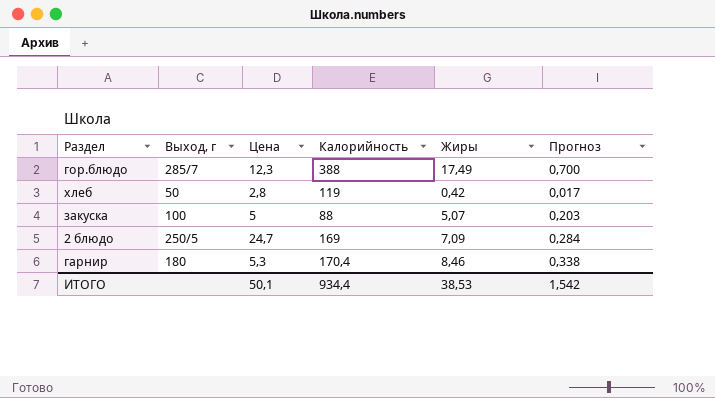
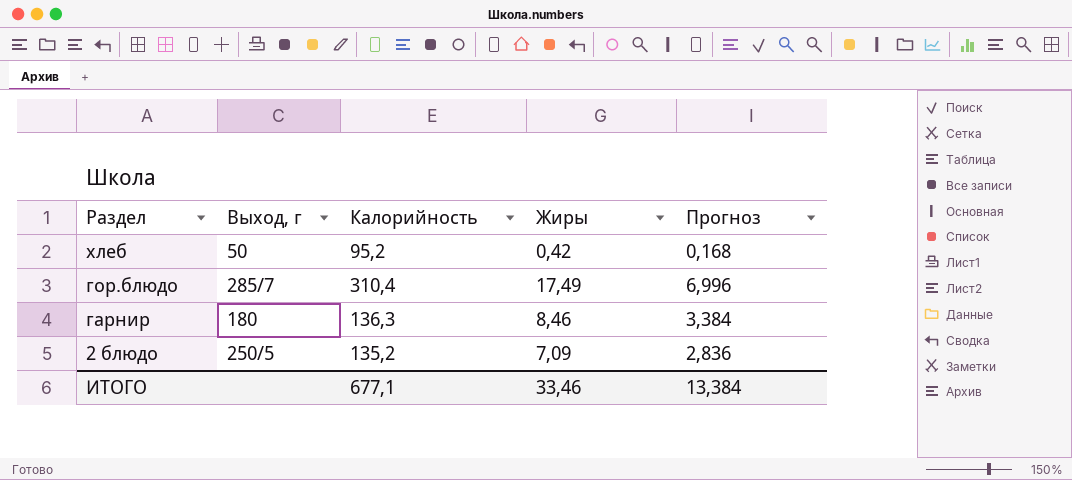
row order: none -> Раздел descending
column Цена | position: 3 -> none
column Прогноз | formula: [Жиры] * 0,04 -> [Жиры] * 0,4
row закуска: 100 | 5 | 88 | 5,07 | 0,203 -> none
хлеб | Калорийность: 119 -> 95,2
гор.блюдо | Калорийность: 388 -> 310,4
гарнир | Калорийность: 170,4 -> 136,3
2 блюдо | Калорийность: 169 -> 135,2
ИТОГО | Калорийность: 934,4 -> 677,1
ИТОГО | Жиры: 38,53 -> 33,46
ИТОГО | Прогноз: 1,542 -> 13,384

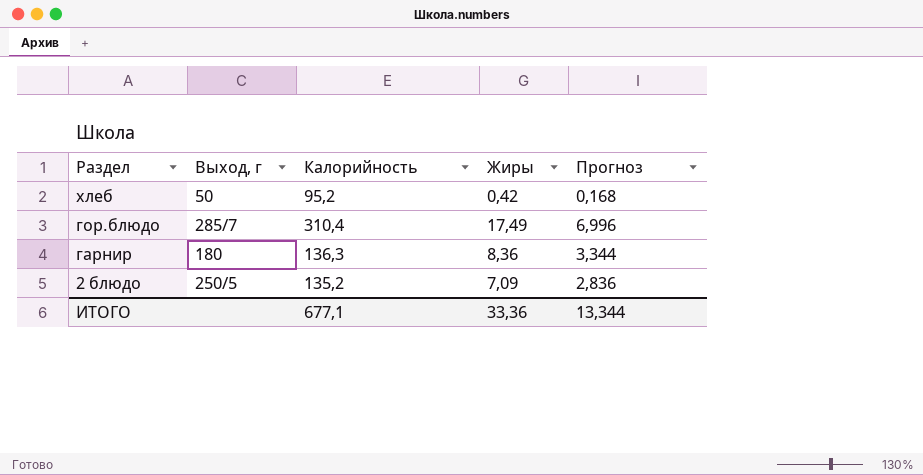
гарнир | Жиры: 8,46 -> 8,36
гарнир | Прогноз: 3,384 -> 3,344
ИТОГО | Жиры: 33,46 -> 33,36
ИТОГО | Прогноз: 13,384 -> 13,344

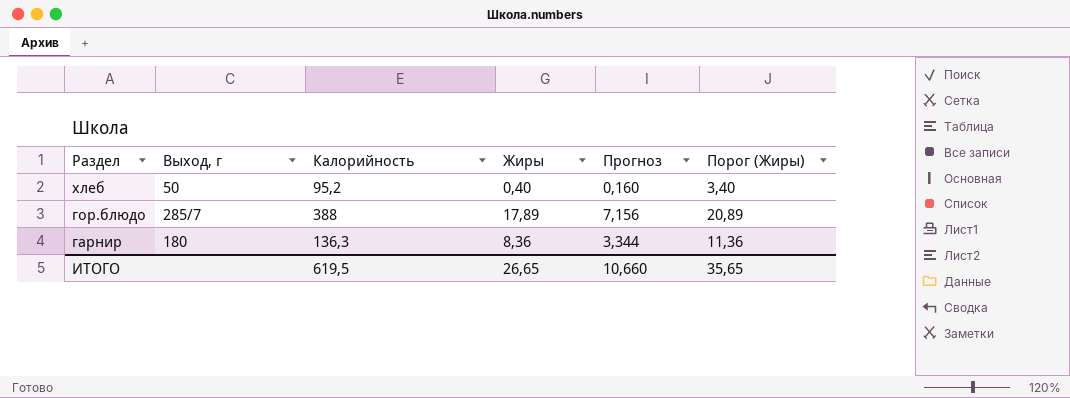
column Порог (Жиры) | formula: none -> [Жиры] + 3
row 2 блюдо: 250/5 | 135,2 | 7,09 | 2,836 -> none
хлеб | Жиры: 0,42 -> 0,40
хлеб | Прогноз: 0,168 -> 0,160
гор.блюдо | Калорийность: 310,4 -> 388
гор.блюдо | Жиры: 17,49 -> 17,89
гор.блюдо | Прогноз: 6,996 -> 7,156
ИТОГО | Калорийность: 677,1 -> 619,5
ИТОГО | Жиры: 33,36 -> 26,65
ИТОГО | Прогноз: 13,344 -> 10,660

